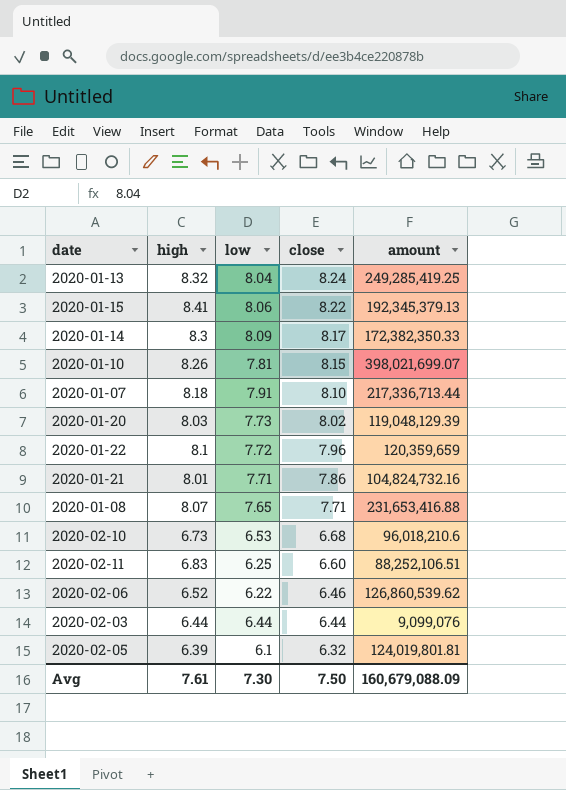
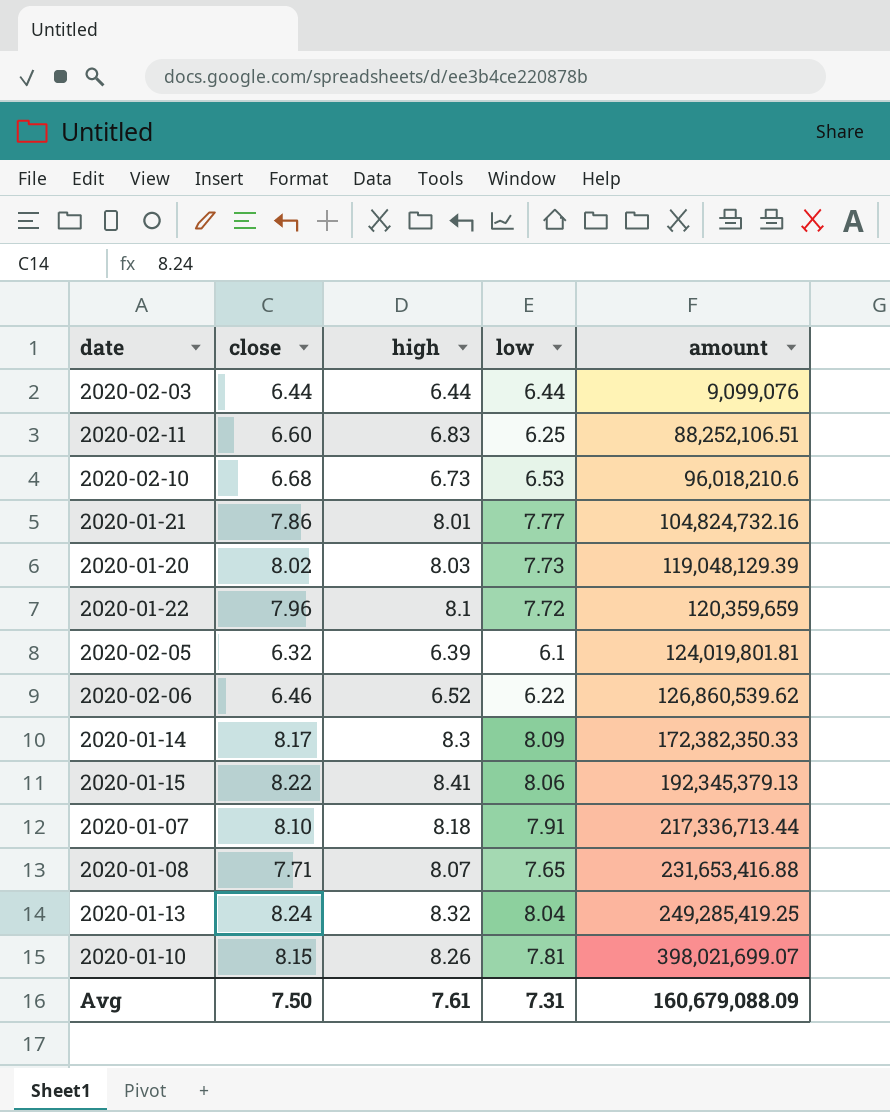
row order: close descending -> amount ascending
column close | position: 4 -> 2
2020-01-21 | low: 7.71 -> 7.77
Avg | low: 7.30 -> 7.31

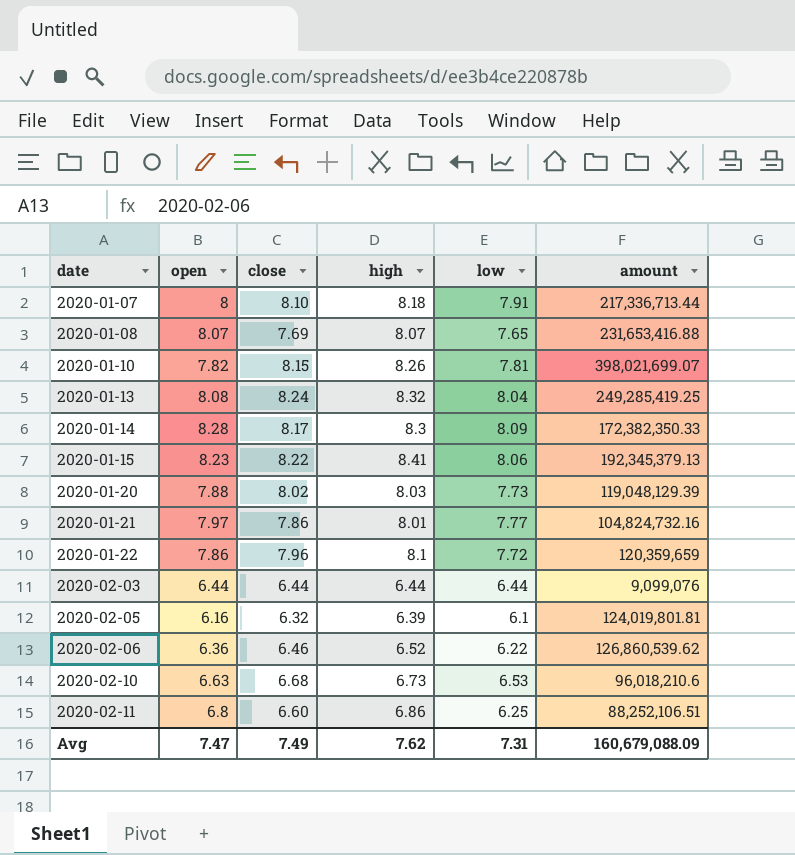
row order: amount ascending -> date ascending
column open | position: none -> 2
2020-01-08 | close: 7.71 -> 7.69
2020-02-11 | high: 6.83 -> 6.86
Avg | close: 7.50 -> 7.49
Avg | high: 7.61 -> 7.62

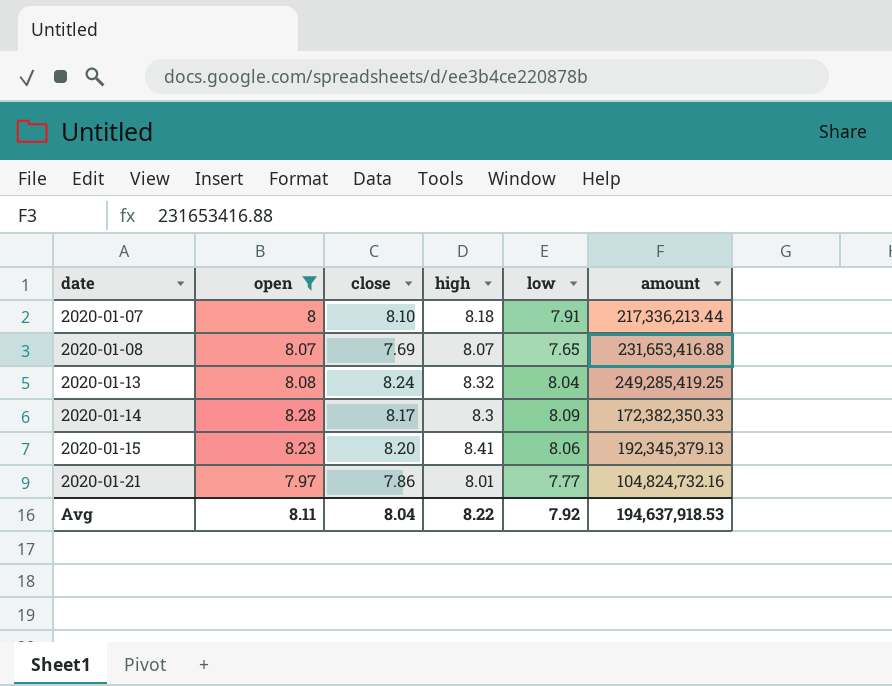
filter: none -> open >= 7.97
2020-01-07 | amount: 217,336,713.44 -> 217,336,213.44
2020-01-15 | close: 8.22 -> 8.20
Avg | open: 7.47 -> 8.11
Avg | close: 7.49 -> 8.04
Avg | high: 7.62 -> 8.22
Avg | low: 7.31 -> 7.92
Avg | amount: 160,679,088.09 -> 194,637,918.53

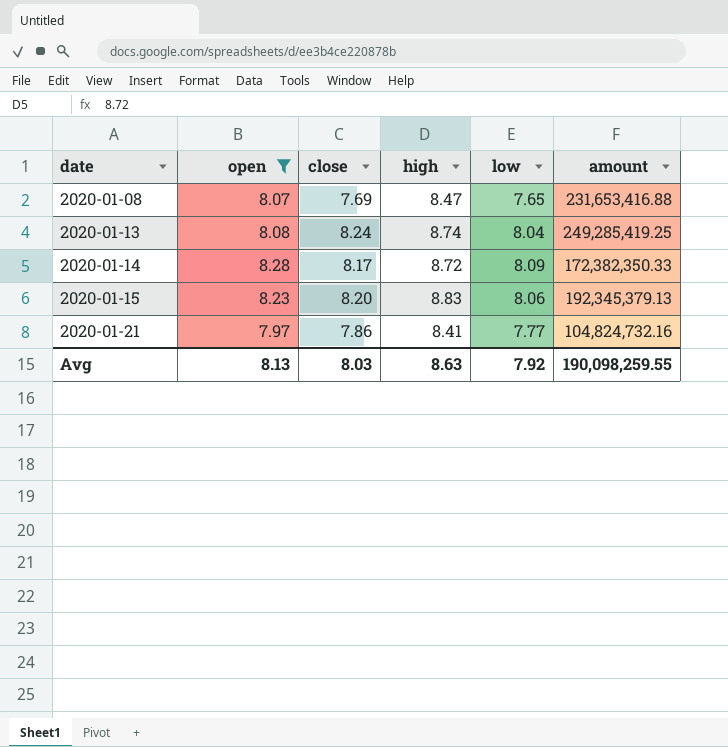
row 2020-01-07: 8 | 8.10 | 8.18 | 7.91 | 217,336,213.44 -> none
2020-01-08 | high: 8.07 -> 8.47
2020-01-13 | high: 8.32 -> 8.74
2020-01-14 | high: 8.3 -> 8.72
2020-01-15 | high: 8.41 -> 8.83
2020-01-21 | high: 8.01 -> 8.41
Avg | open: 8.11 -> 8.13
Avg | close: 8.04 -> 8.03
Avg | high: 8.22 -> 8.63
Avg | amount: 194,637,918.53 -> 190,098,259.55

